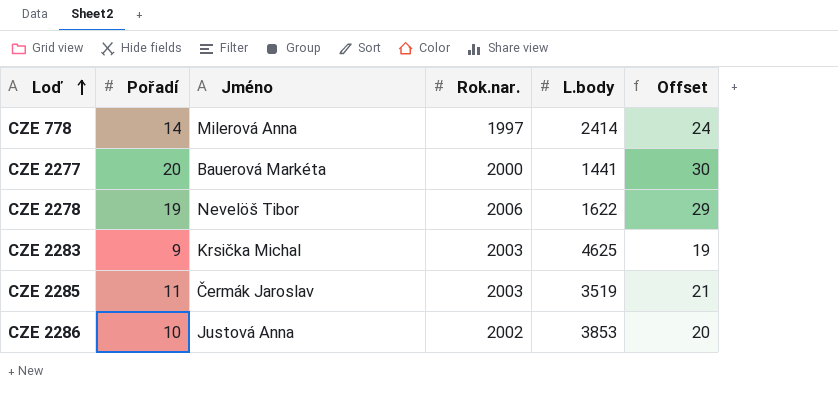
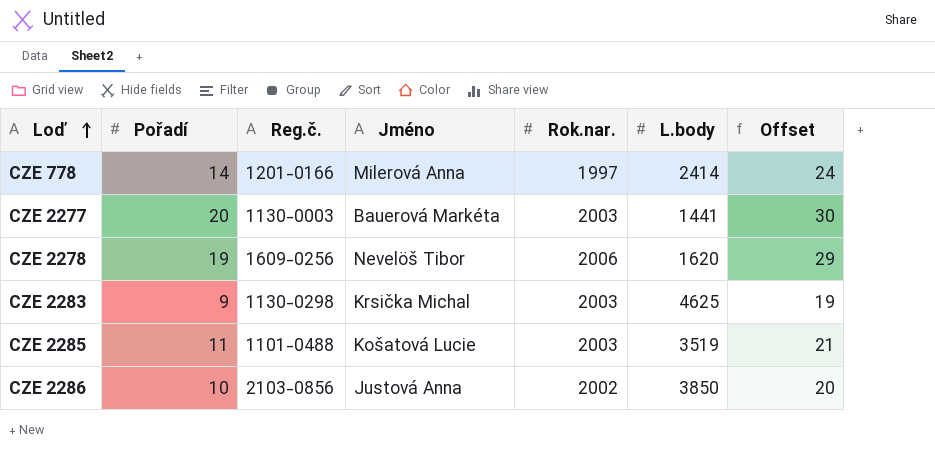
column Reg.č. | position: none -> 3
CZE 2277 | Rok.nar.: 2000 -> 2003
CZE 2278 | L.body: 1622 -> 1620
CZE 2285 | Jméno: Čermák Jaroslav -> Košatová Lucie
CZE 2286 | L.body: 3853 -> 3850

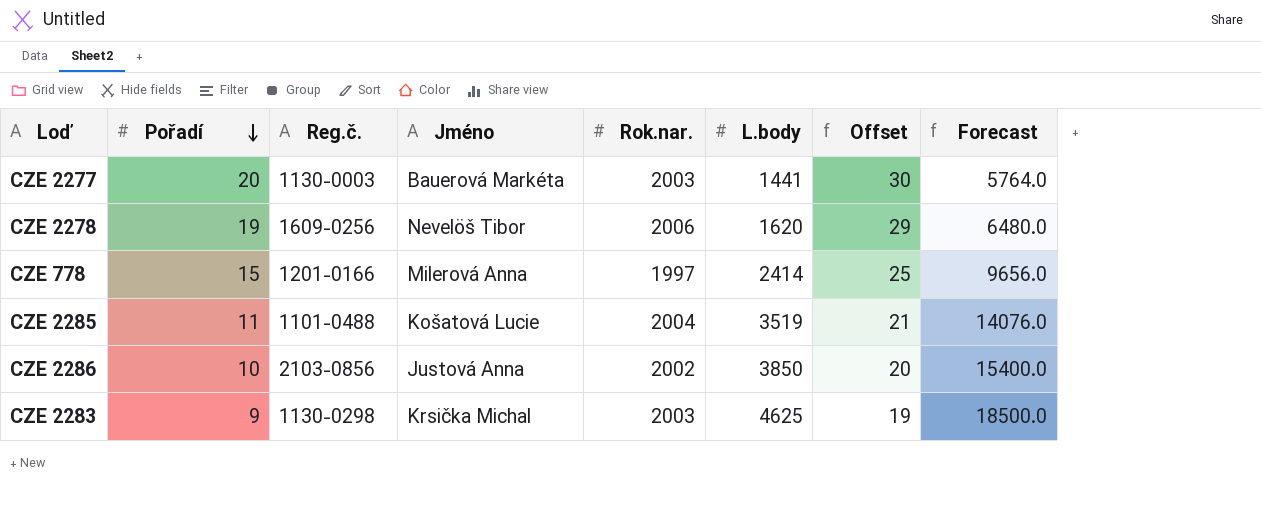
row order: Loď ascending -> Pořadí descending
column Forecast | formula: none -> [L.body] * 4
CZE 778 | Pořadí: 14 -> 15
CZE 778 | Offset: 24 -> 25
CZE 2285 | Rok.nar.: 2003 -> 2004

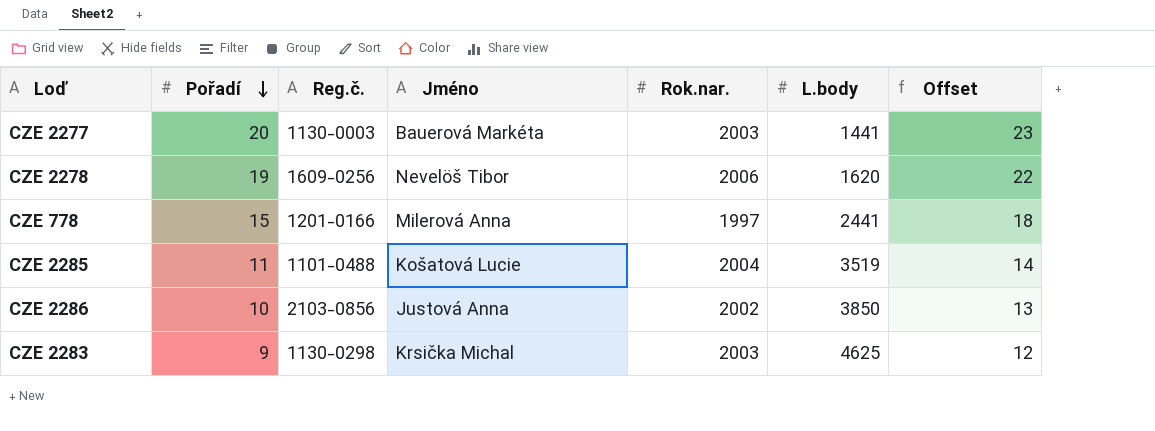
column Forecast | formula: [L.body] * 4 -> none
column Offset | formula: [Pořadí] + 10 -> [Pořadí] + 3
CZE 778 | L.body: 2414 -> 2441

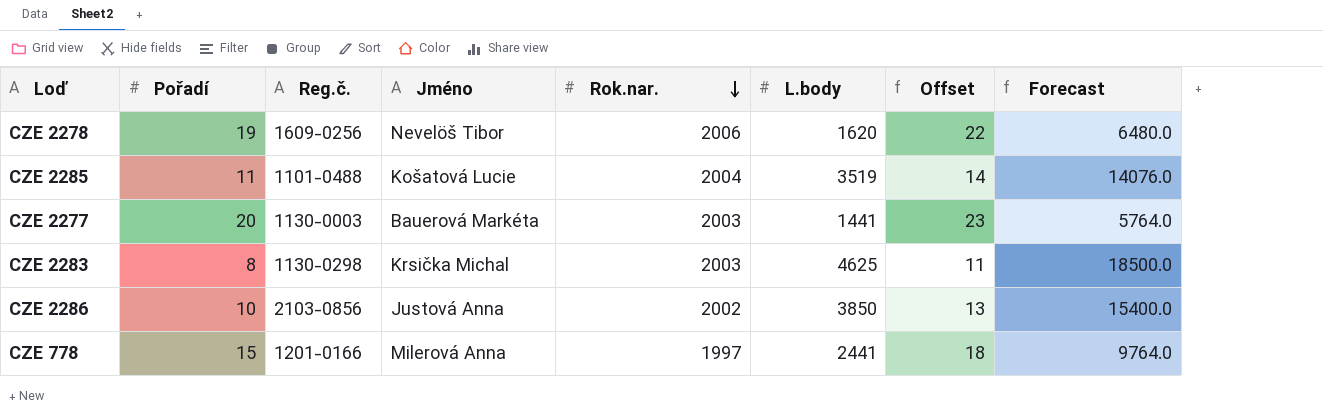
row order: Pořadí descending -> Rok.nar. descending
column Forecast | formula: none -> [L.body] * 4
CZE 2283 | Pořadí: 9 -> 8
CZE 2283 | Offset: 12 -> 11

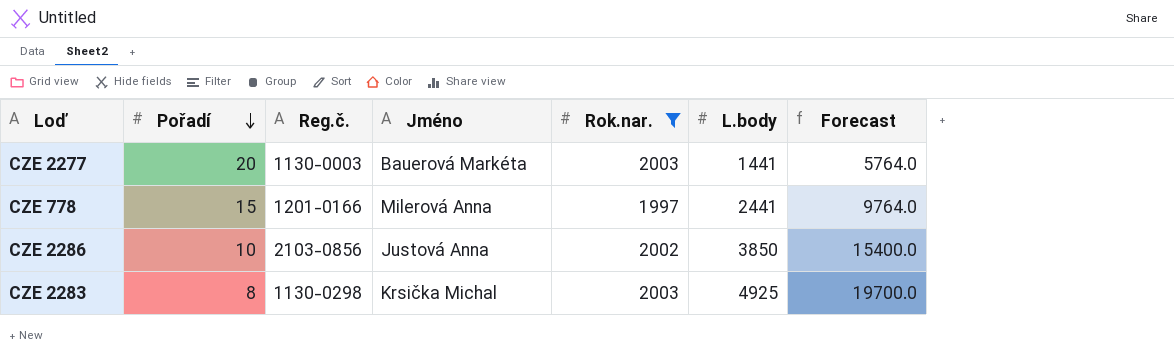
filter: none -> Rok.nar. <= 2003
row order: Rok.nar. descending -> Pořadí descending
column Offset | formula: [Pořadí] + 3 -> none
CZE 2283 | L.body: 4625 -> 4925
CZE 2283 | Forecast: 18500.0 -> 19700.0

